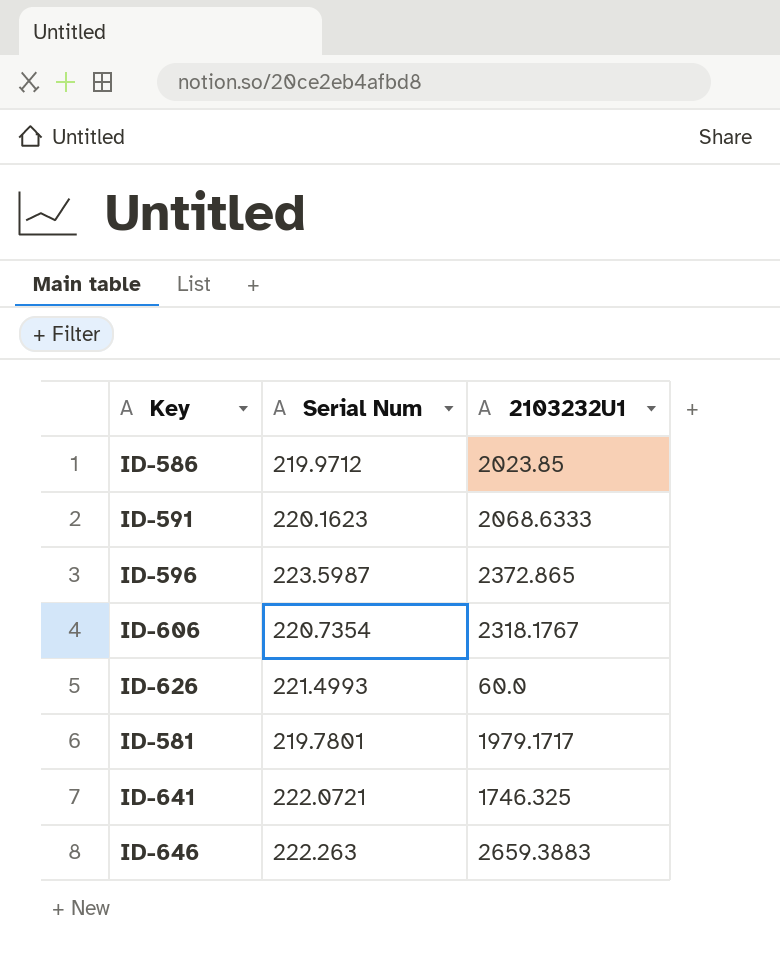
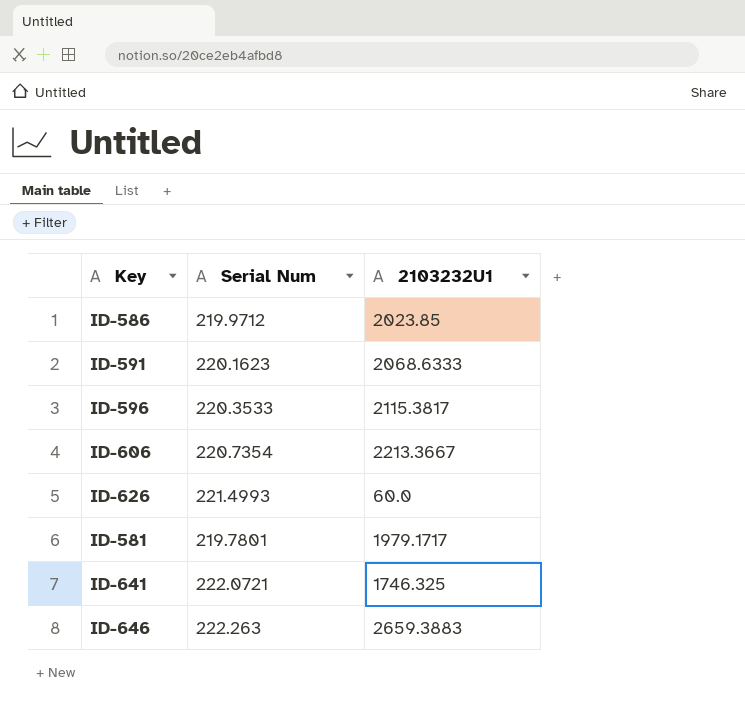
ID-596 | Serial Num: 223.5987 -> 220.3533
ID-596 | 2103232U1: 2372.865 -> 2115.3817
ID-606 | 2103232U1: 2318.1767 -> 2213.3667

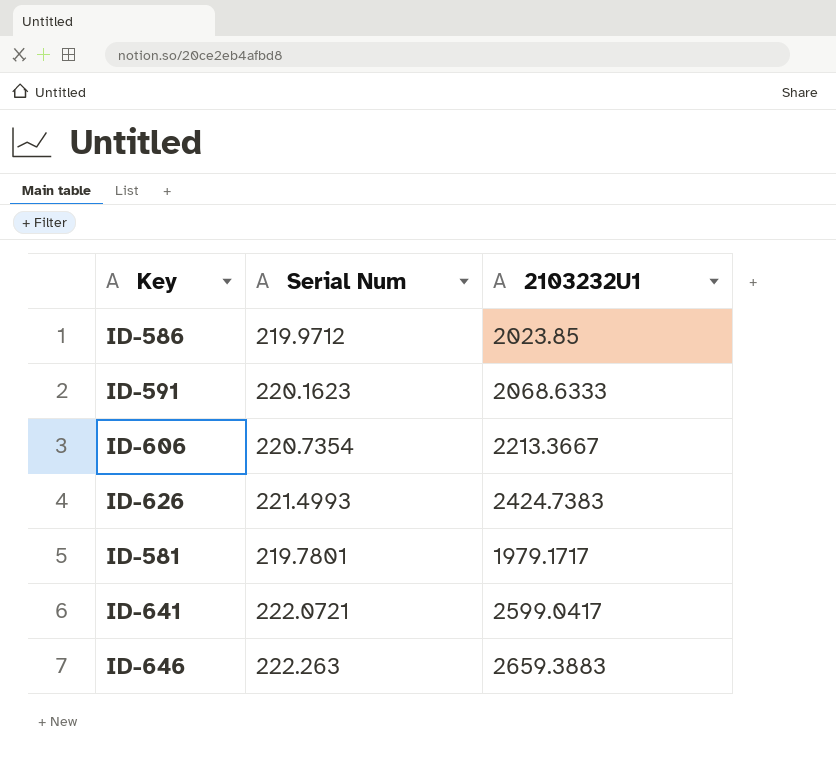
row ID-596: 220.3533 | 2115.3817 -> none
ID-626 | 2103232U1: 60.0 -> 2424.7383
ID-641 | 2103232U1: 1746.325 -> 2599.0417

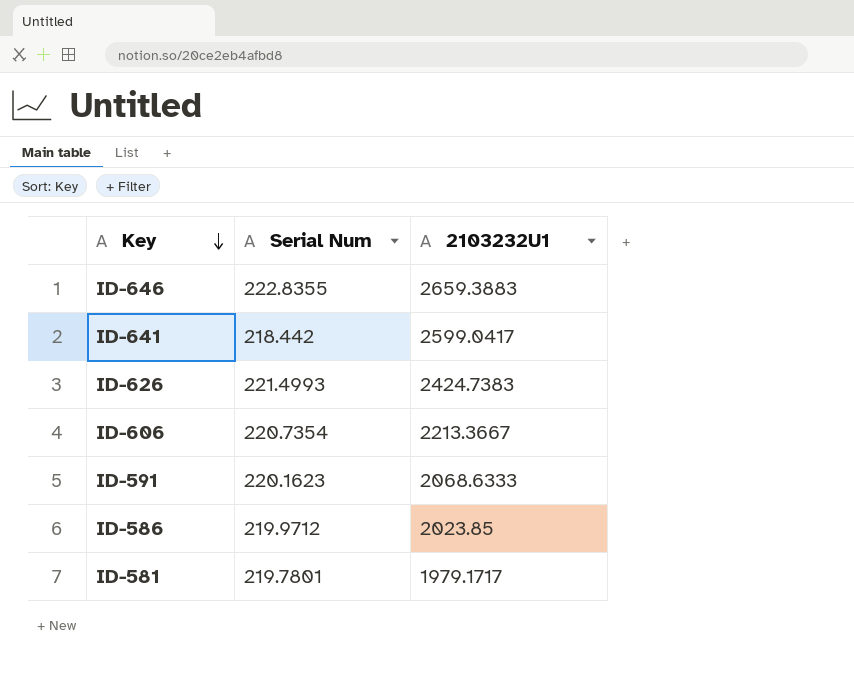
row order: none -> Key descending
ID-646 | Serial Num: 222.263 -> 222.8355
ID-641 | Serial Num: 222.0721 -> 218.442

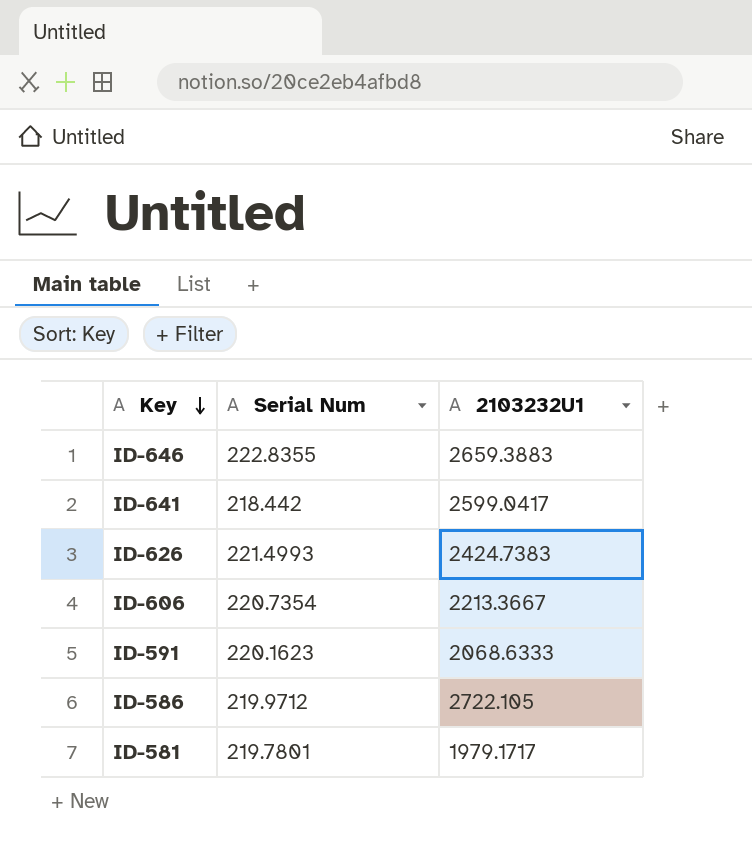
ID-586 | 2103232U1: 2023.85 -> 2722.105

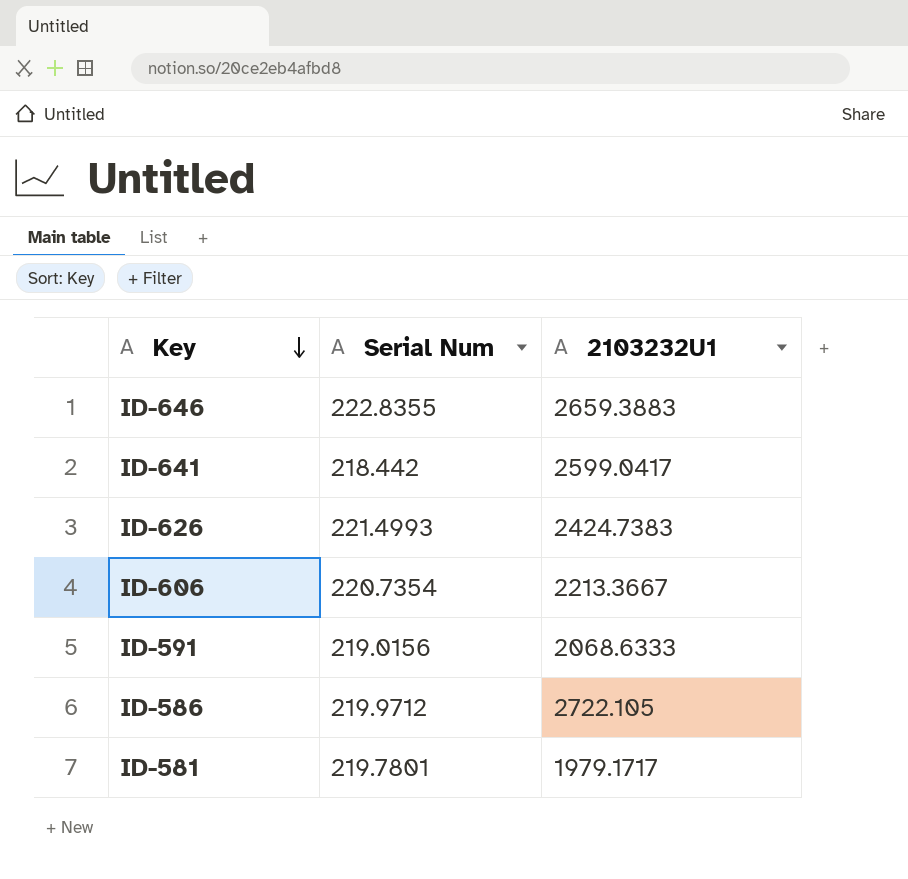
ID-591 | Serial Num: 220.1623 -> 219.0156

